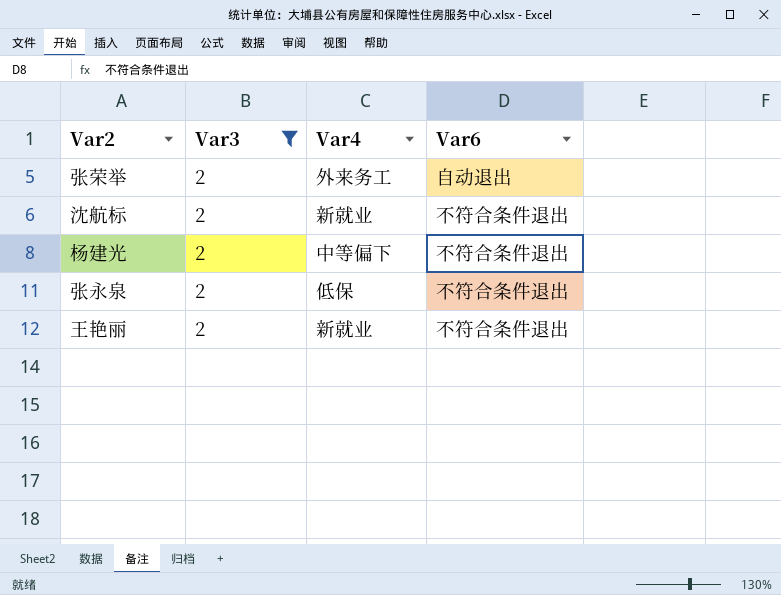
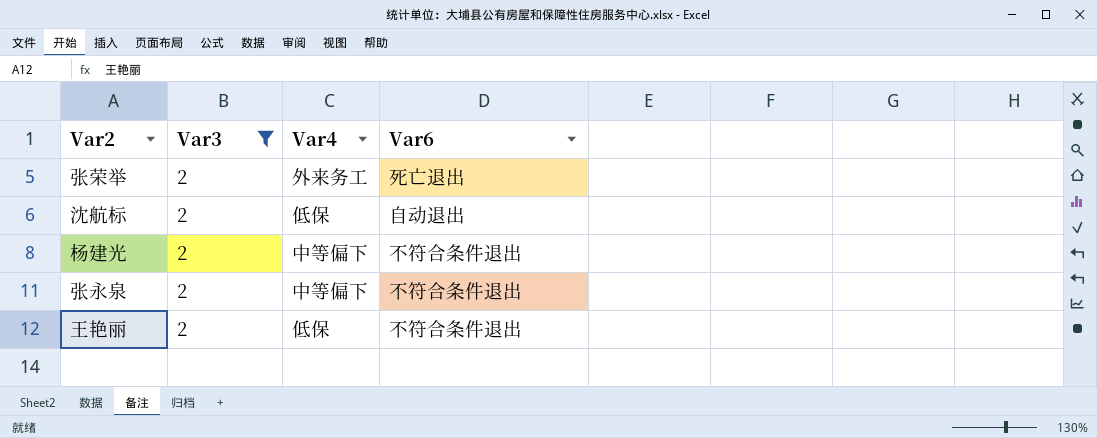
张荣举 | Var6: 自动退出 -> 死亡退出
沈航标 | Var4: 新就业 -> 低保
沈航标 | Var6: 不符合条件退出 -> 自动退出
张永泉 | Var4: 低保 -> 中等偏下
王艳丽 | Var4: 新就业 -> 低保

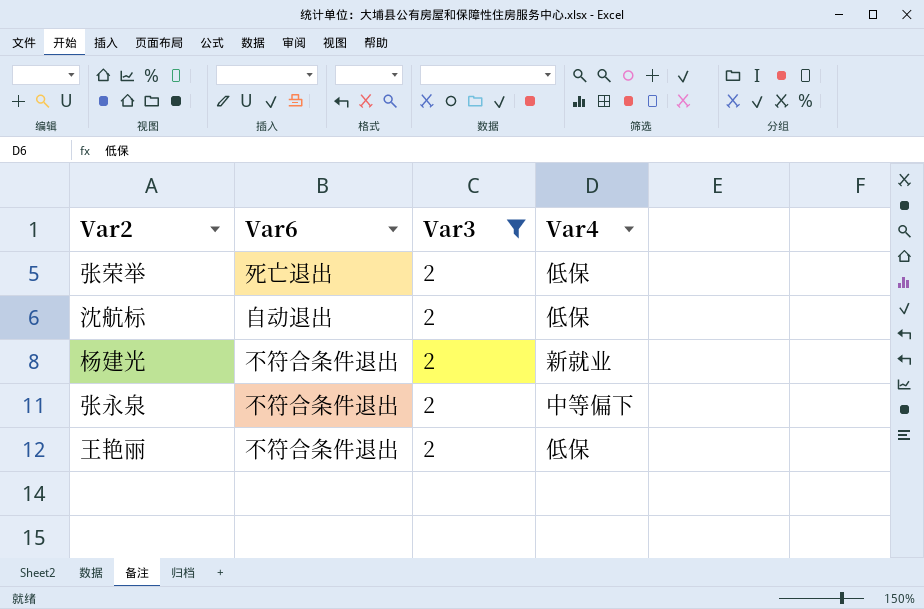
column Var6 | position: 4 -> 2
张荣举 | Var4: 外来务工 -> 低保
杨建光 | Var4: 中等偏下 -> 新就业

